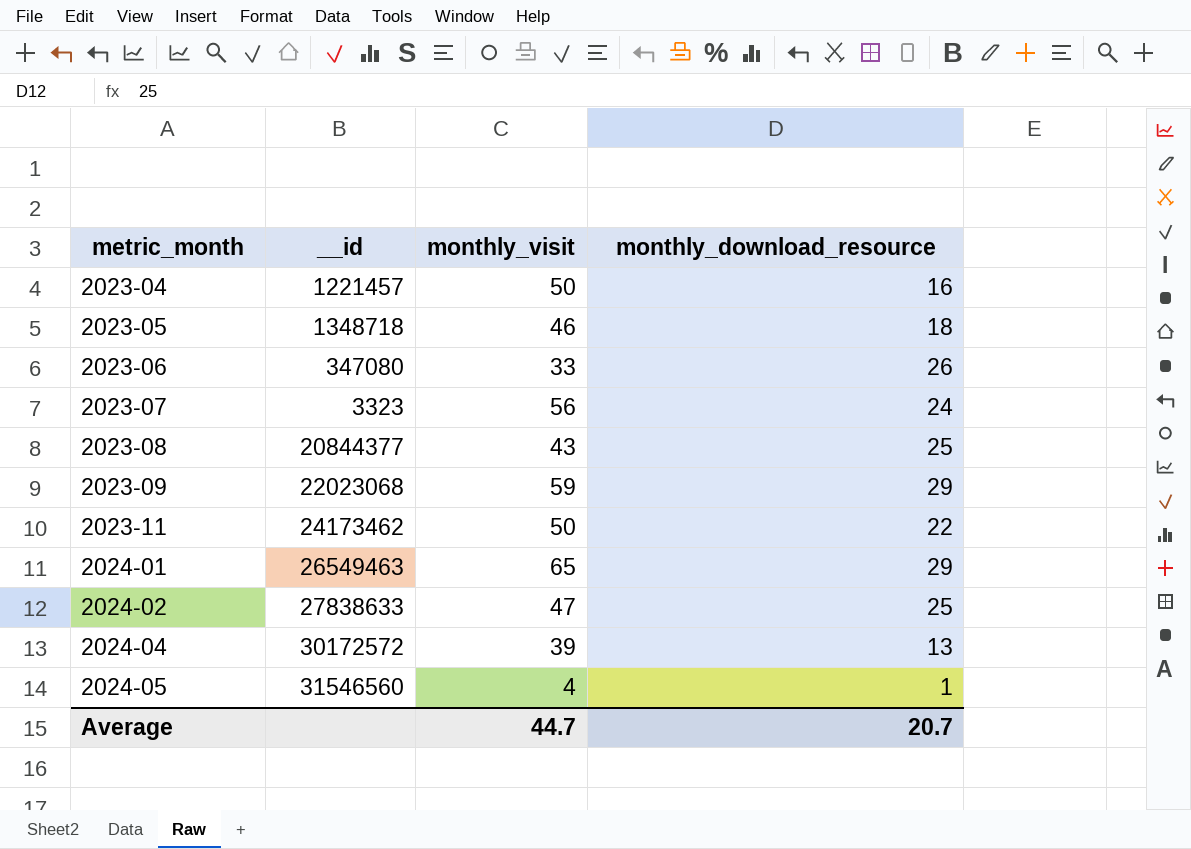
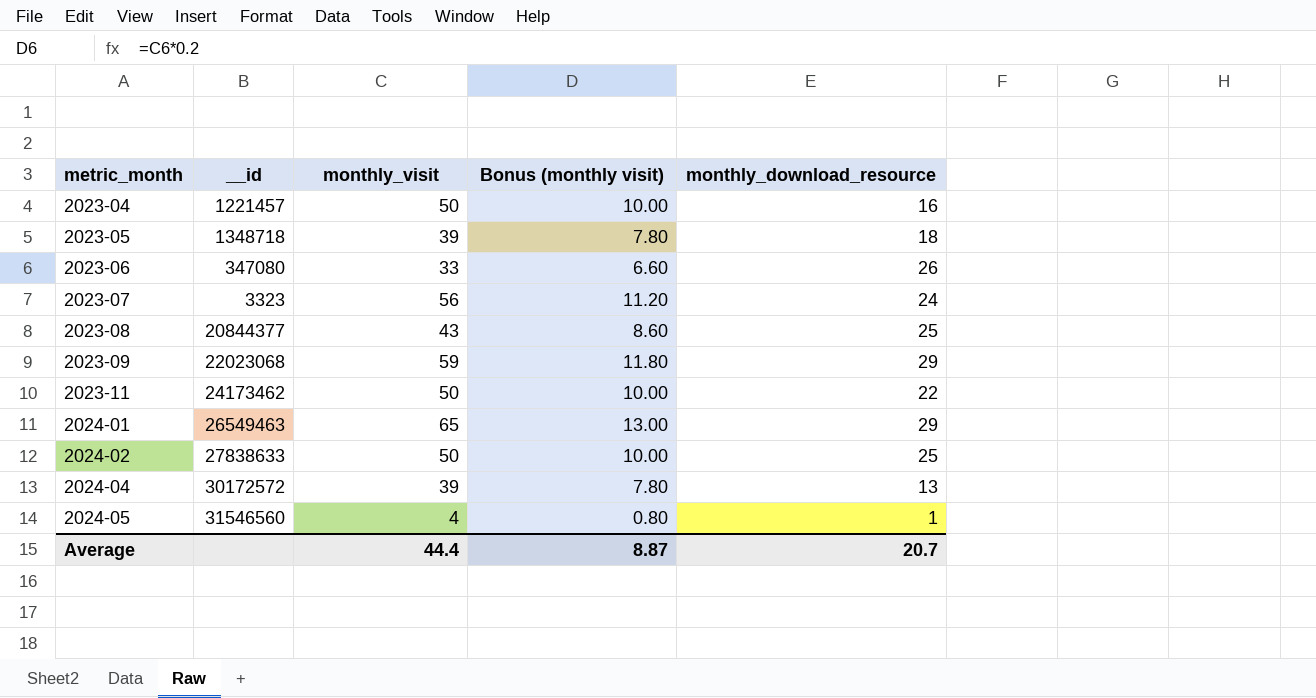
column Bonus (monthly visit) | formula: none -> [monthly_visit] * 0.2
2023-05 | monthly_visit: 46 -> 39
2024-02 | monthly_visit: 47 -> 50
Average | monthly_visit: 44.7 -> 44.4

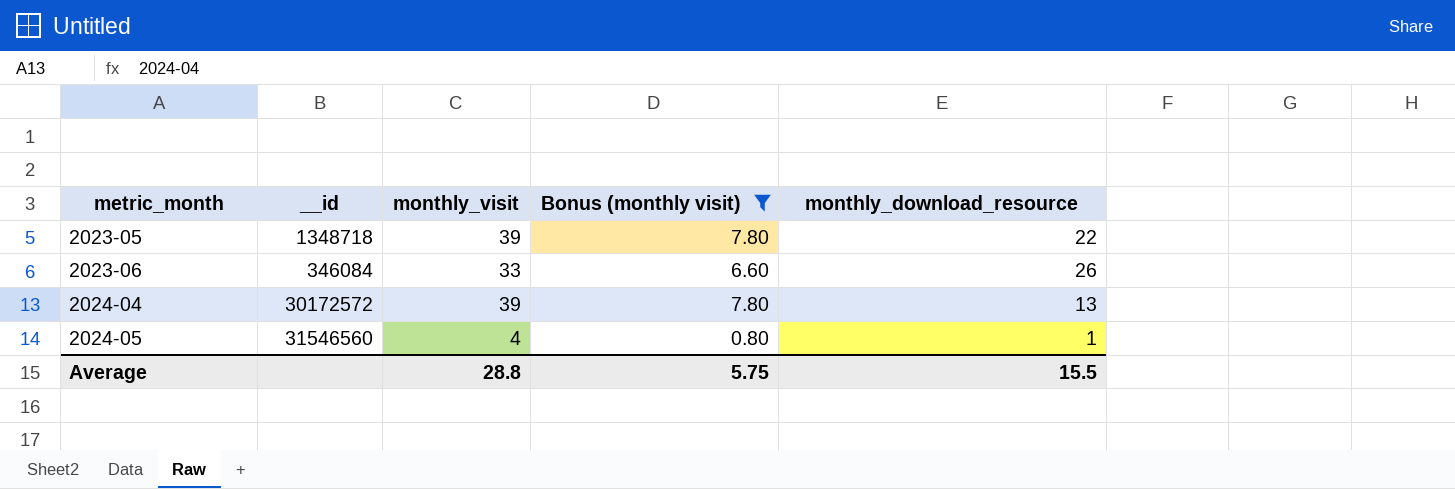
filter: none -> Bonus (monthly visit) <= 7.80
2023-05 | monthly_download_resource: 18 -> 22
2023-06 | __id: 347080 -> 346084
Average | monthly_visit: 44.4 -> 28.8
Average | Bonus (monthly visit): 8.87 -> 5.75
Average | monthly_download_resource: 20.7 -> 15.5

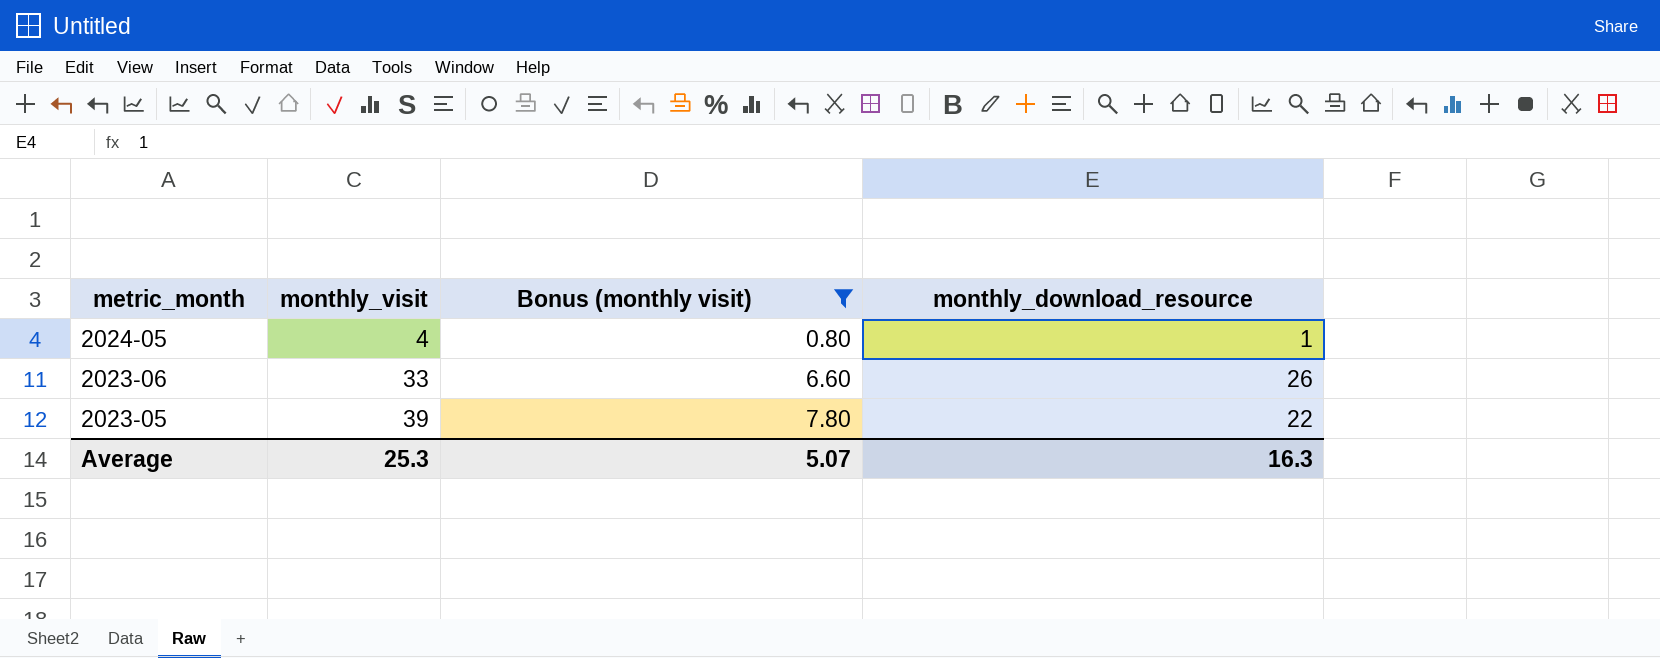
row order: metric_month ascending -> metric_month descending
column __id | position: 2 -> none
row 2024-04: 30172572 | 39 | 7.80 | 13 -> none
Average | monthly_visit: 28.8 -> 25.3
Average | Bonus (monthly visit): 5.75 -> 5.07
Average | monthly_download_resource: 15.5 -> 16.3

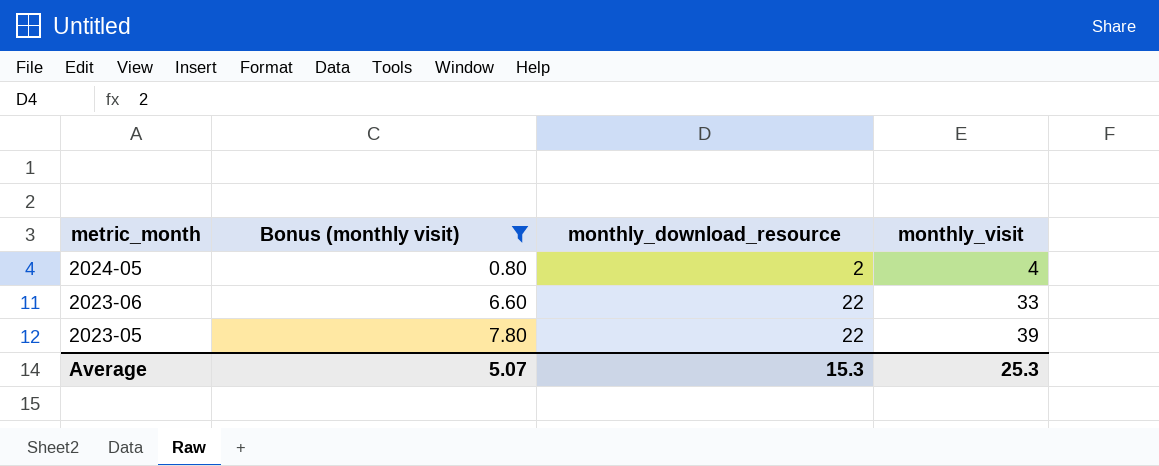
column monthly_visit | position: 2 -> 4
2024-05 | monthly_download_resource: 1 -> 2
2023-06 | monthly_download_resource: 26 -> 22
Average | monthly_download_resource: 16.3 -> 15.3

